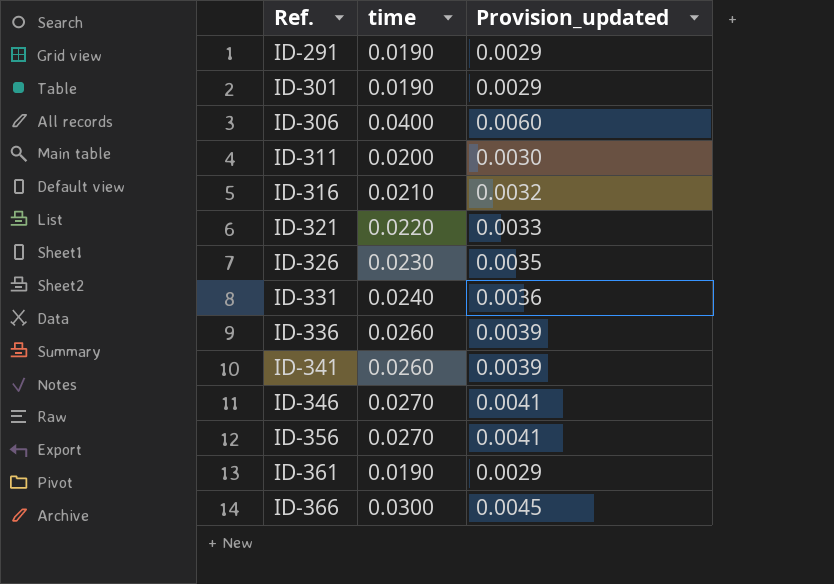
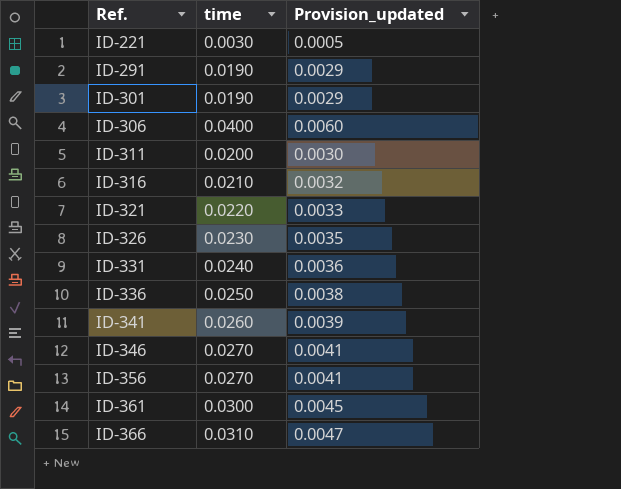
row ID-221: none -> 0.0030 | 0.0005
ID-336 | time: 0.0260 -> 0.0250
ID-336 | Provision_updated: 0.0039 -> 0.0038
ID-361 | time: 0.0190 -> 0.0300
ID-361 | Provision_updated: 0.0029 -> 0.0045
ID-366 | time: 0.0300 -> 0.0310
ID-366 | Provision_updated: 0.0045 -> 0.0047

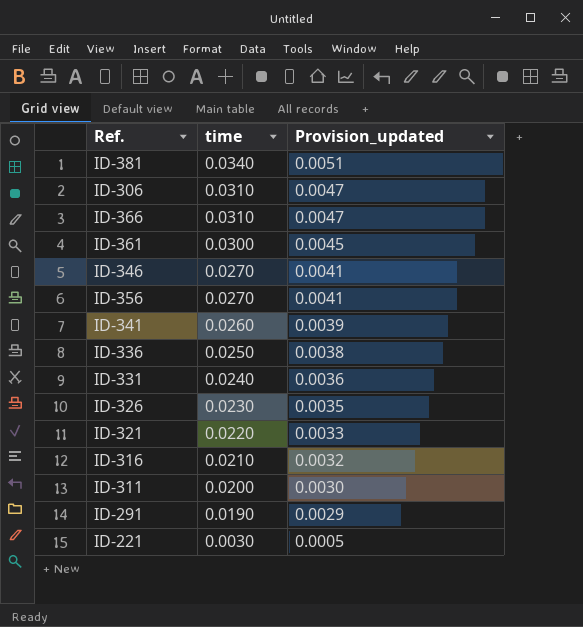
row order: Ref. ascending -> time descending
row ID-301: 0.0190 | 0.0029 -> none
row ID-381: none -> 0.0340 | 0.0051
ID-306 | time: 0.0400 -> 0.0310
ID-306 | Provision_updated: 0.0060 -> 0.0047

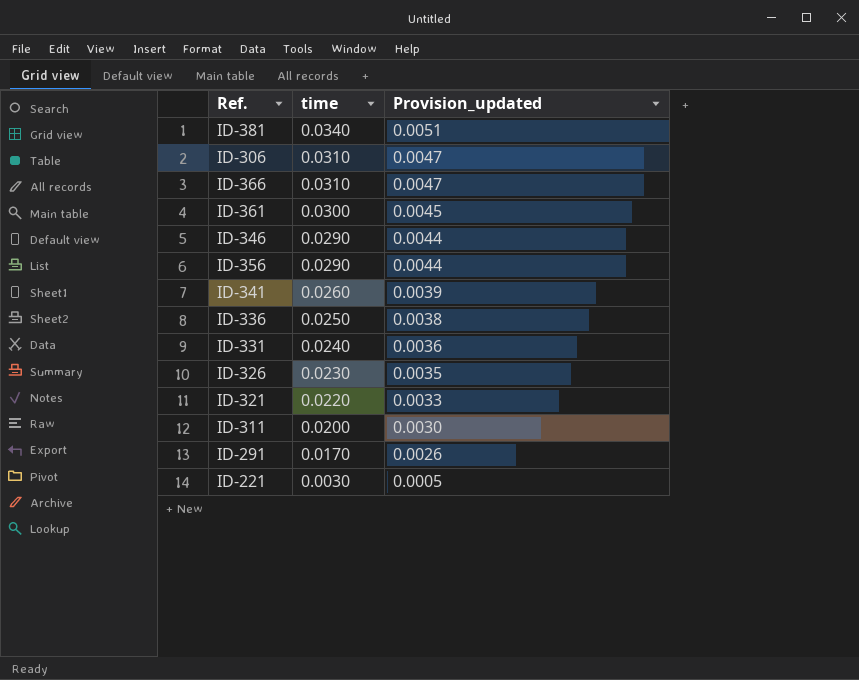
row ID-316: 0.0210 | 0.0032 -> none
ID-346 | time: 0.0270 -> 0.0290
ID-346 | Provision_updated: 0.0041 -> 0.0044
ID-356 | time: 0.0270 -> 0.0290
ID-356 | Provision_updated: 0.0041 -> 0.0044
ID-291 | time: 0.0190 -> 0.0170
ID-291 | Provision_updated: 0.0029 -> 0.0026

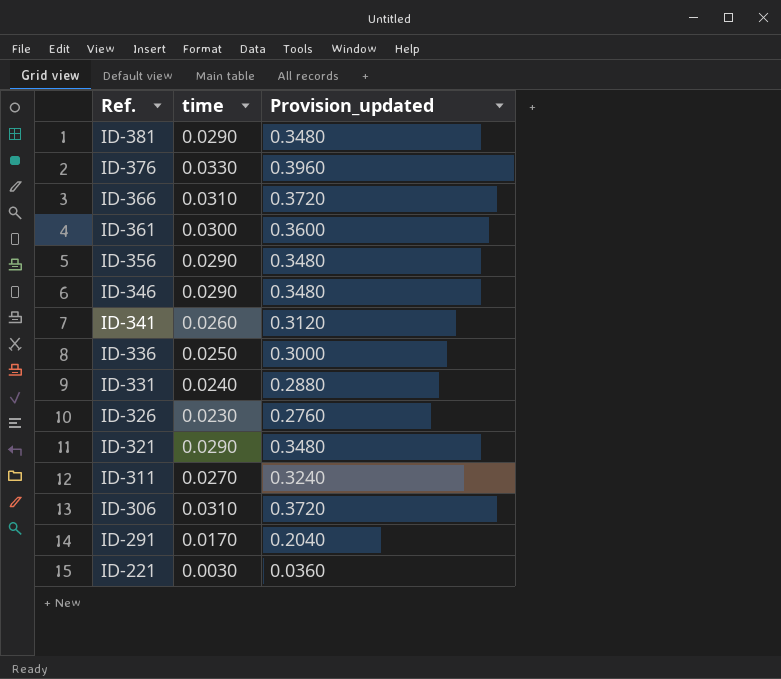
row order: time descending -> Ref. descending
column Provision_updated | formula: [time] * 0.15 -> [time] * 12
ID-381 | time: 0.0340 -> 0.0290
row ID-376: none -> 0.0330 | 0.3960
ID-321 | time: 0.0220 -> 0.0290
ID-311 | time: 0.0200 -> 0.0270

